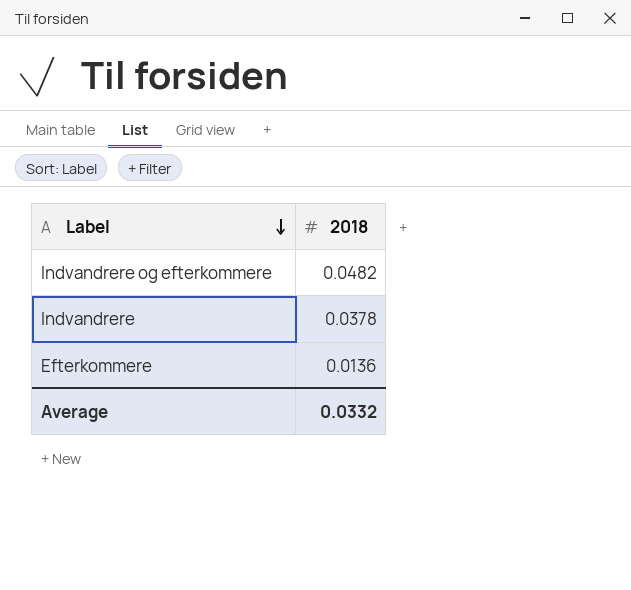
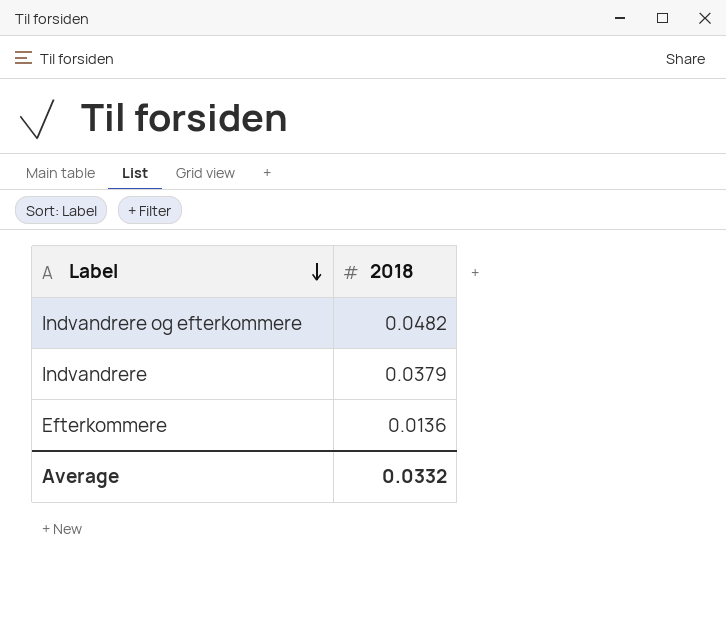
Indvandrere | 2018: 0.0378 -> 0.0379

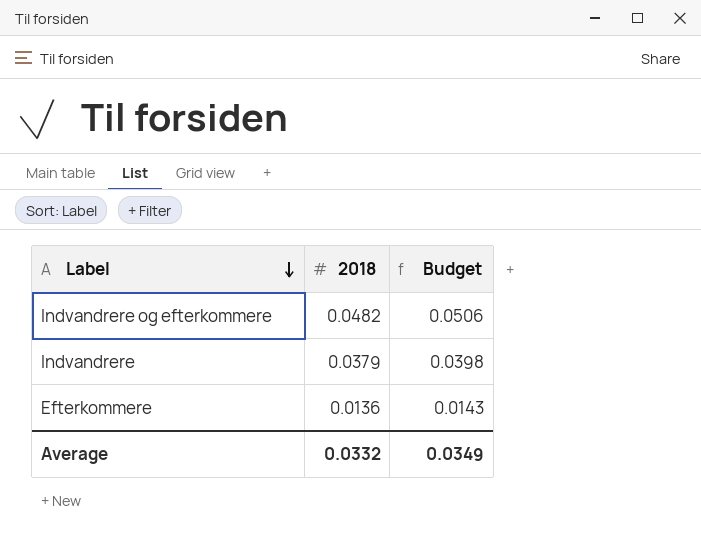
column Budget | formula: none -> [2018] * 1.05

